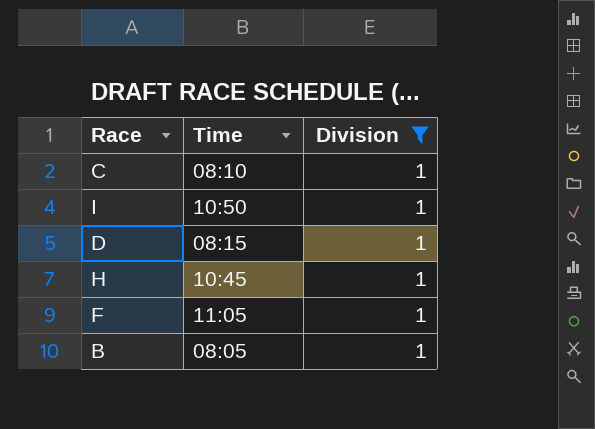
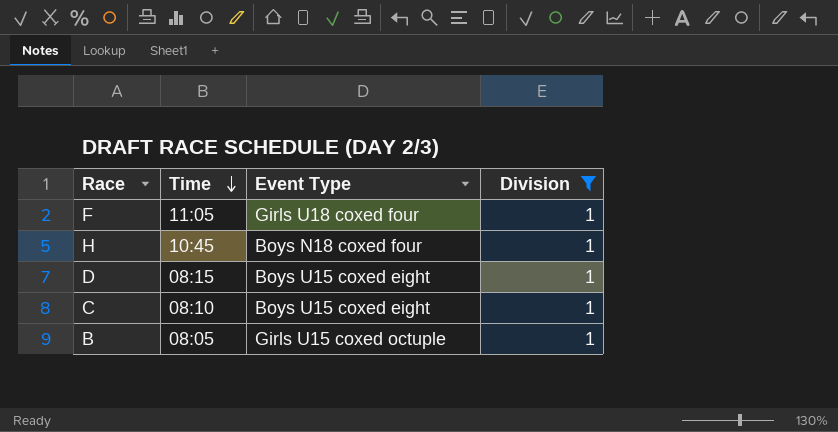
row order: none -> Time descending
column Event Type | position: none -> 3
row I: 10:50 | 1 -> none

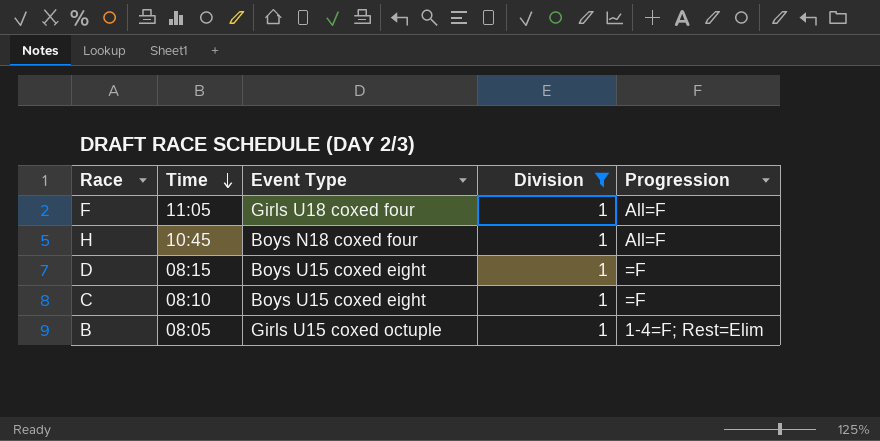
column Progression | position: none -> 5

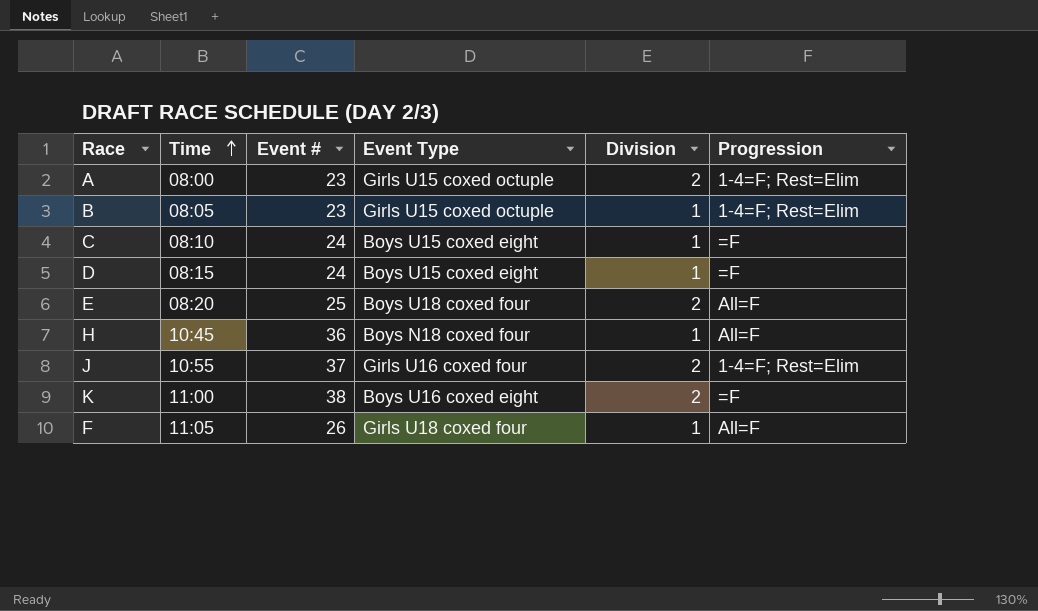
filter: Division = 1 -> none
row order: Time descending -> Time ascending
column Event # | position: none -> 3

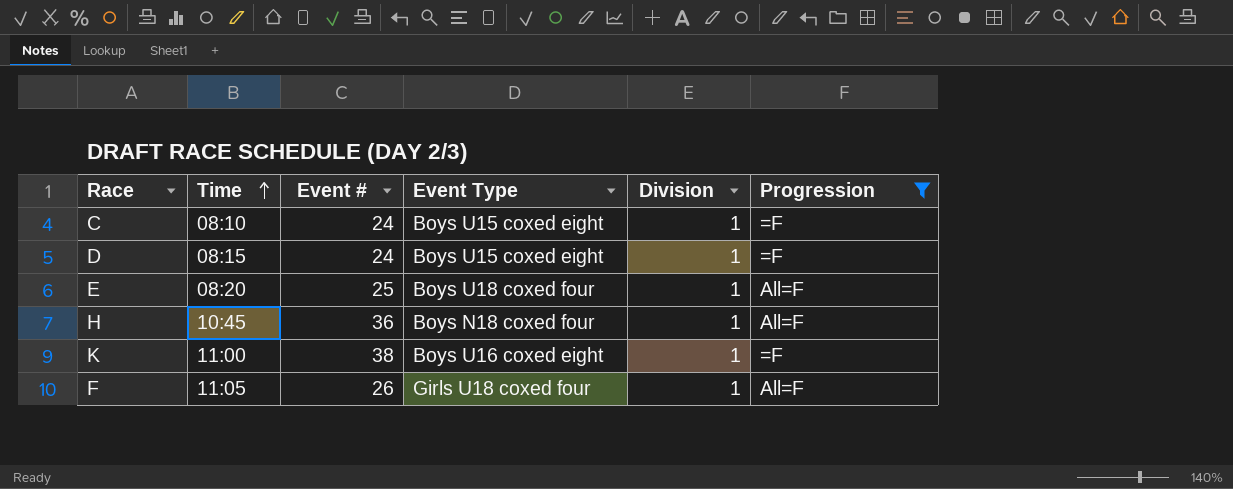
filter: none -> Progression != 1-4=F; Rest=Elim
E | Division: 2 -> 1
K | Division: 2 -> 1

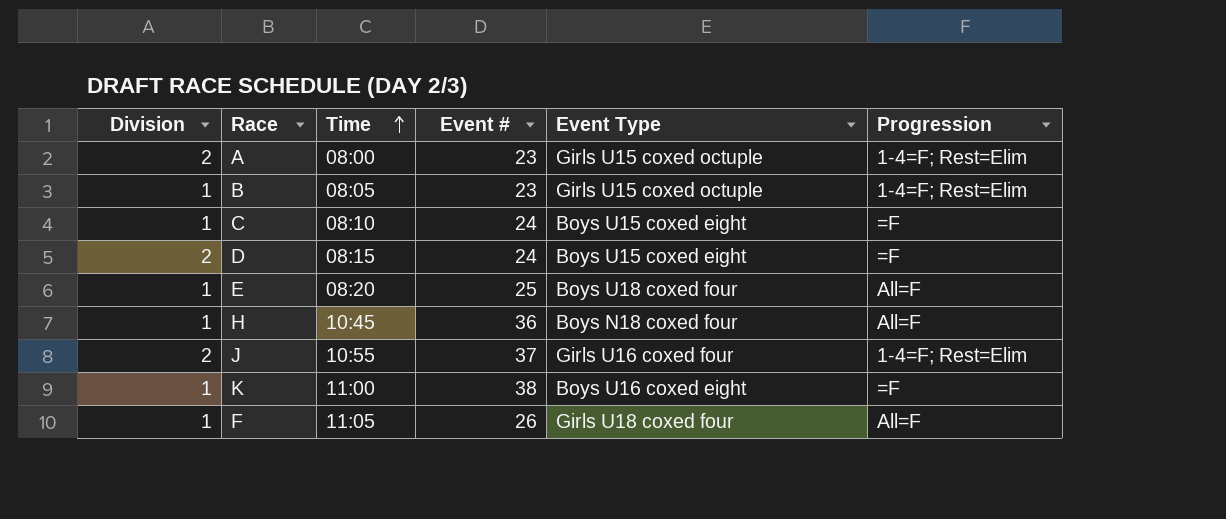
filter: Progression != 1-4=F; Rest=Elim -> none
column Division | position: 5 -> 1
D | Division: 1 -> 2

